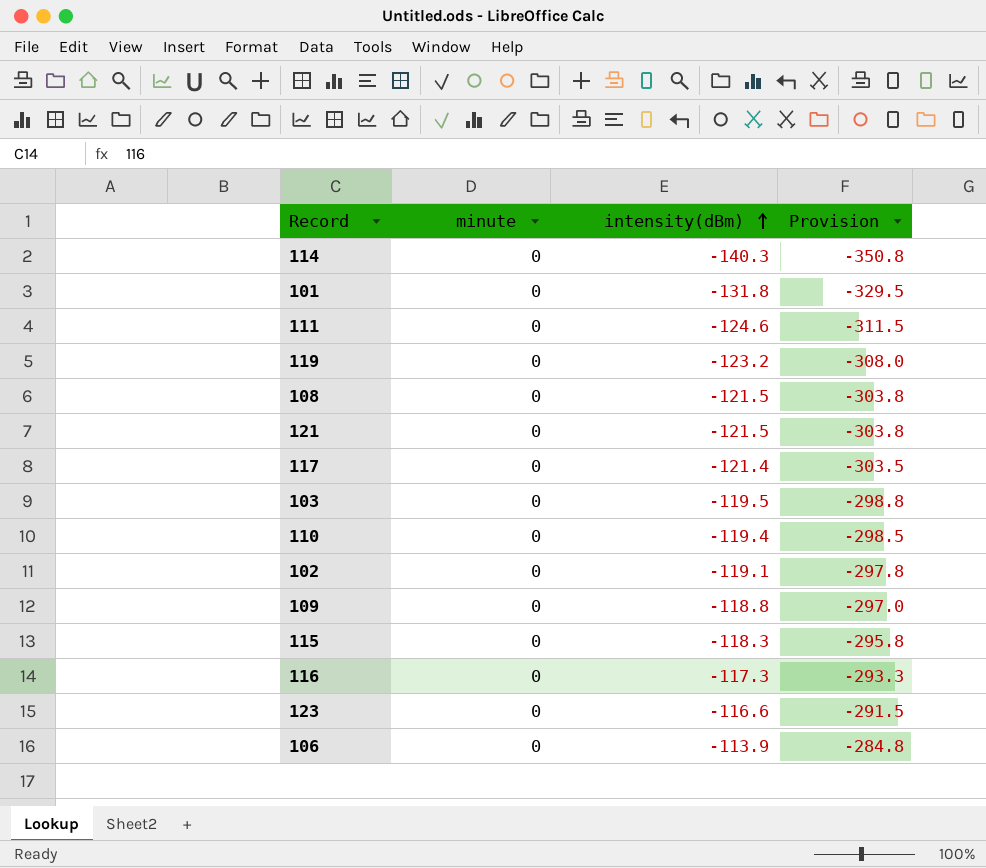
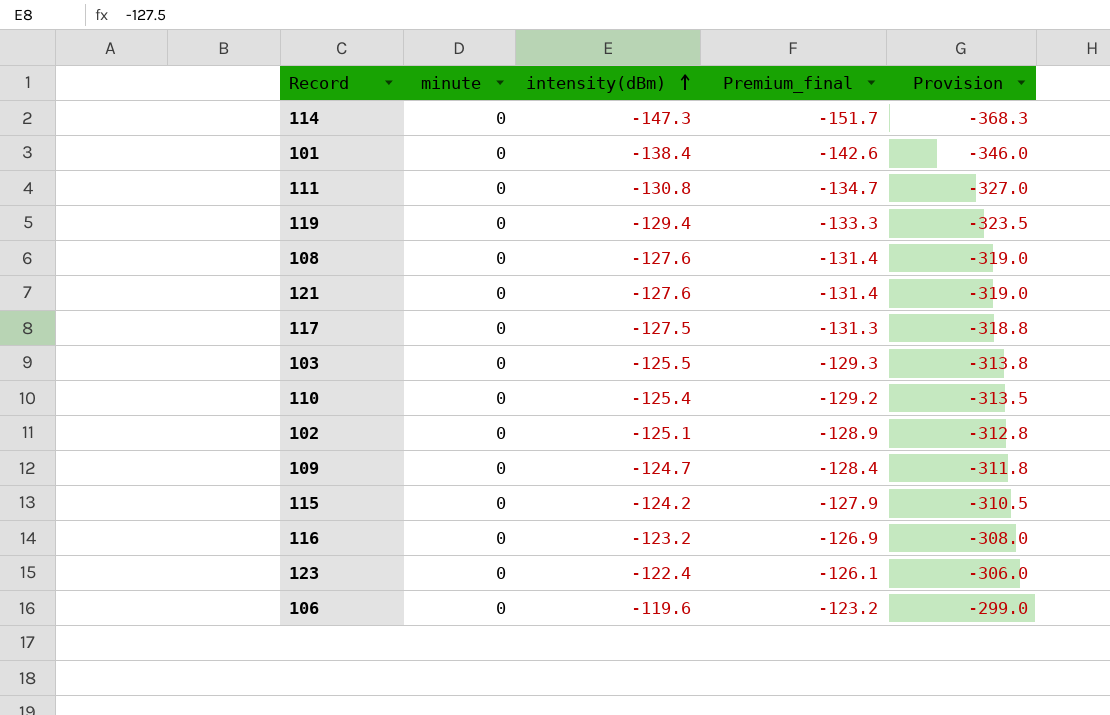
column Premium_final | formula: none -> [intensity(dBm)] * 1.03
114 | intensity(dBm): -140.3 -> -147.3
114 | Provision: -350.8 -> -368.3
101 | intensity(dBm): -131.8 -> -138.4
101 | Provision: -329.5 -> -346.0
111 | intensity(dBm): -124.6 -> -130.8
111 | Provision: -311.5 -> -327.0
119 | intensity(dBm): -123.2 -> -129.4
119 | Provision: -308.0 -> -323.5
108 | intensity(dBm): -121.5 -> -127.6
108 | Provision: -303.8 -> -319.0
121 | intensity(dBm): -121.5 -> -127.6
121 | Provision: -303.8 -> -319.0
117 | intensity(dBm): -121.4 -> -127.5
117 | Provision: -303.5 -> -318.8
103 | intensity(dBm): -119.5 -> -125.5
103 | Provision: -298.8 -> -313.8
110 | intensity(dBm): -119.4 -> -125.4
110 | Provision: -298.5 -> -313.5
102 | intensity(dBm): -119.1 -> -125.1
102 | Provision: -297.8 -> -312.8
109 | intensity(dBm): -118.8 -> -124.7
109 | Provision: -297.0 -> -311.8
115 | intensity(dBm): -118.3 -> -124.2
115 | Provision: -295.8 -> -310.5
116 | intensity(dBm): -117.3 -> -123.2
116 | Provision: -293.3 -> -308.0
123 | intensity(dBm): -116.6 -> -122.4
123 | Provision: -291.5 -> -306.0
106 | intensity(dBm): -113.9 -> -119.6
106 | Provision: -284.8 -> -299.0

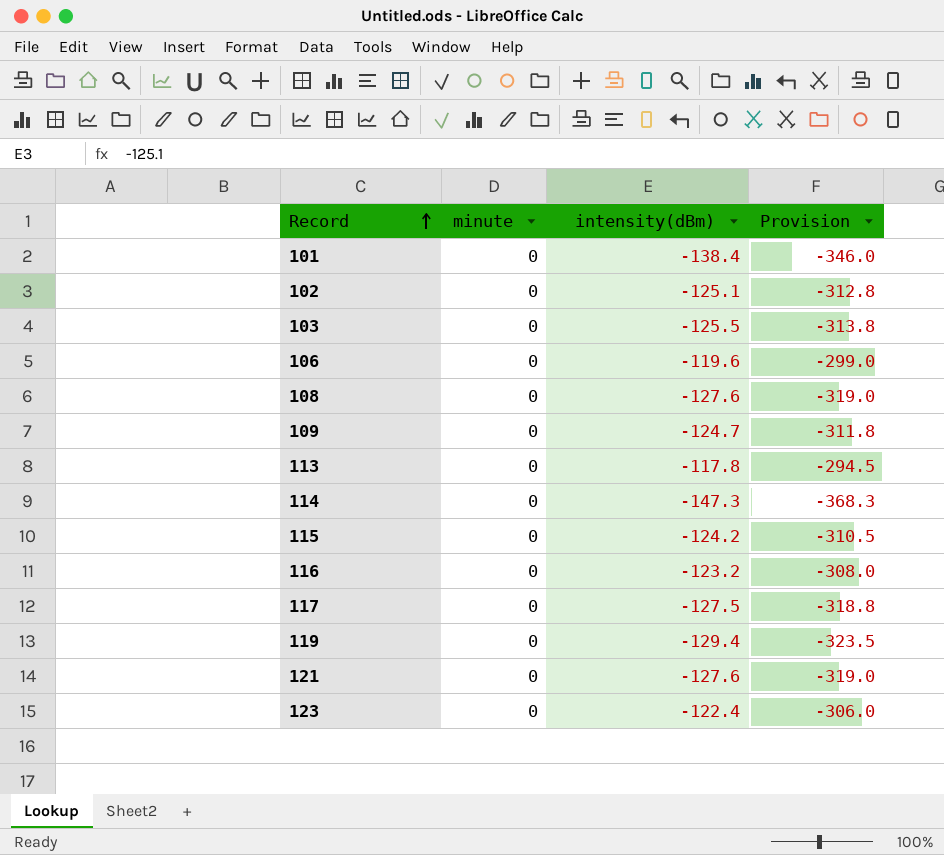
row order: intensity(dBm) ascending -> Record ascending
column Premium_final | formula: [intensity(dBm)] * 1.03 -> none
row 111: 0 | -130.8 | -134.7 | -327.0 -> none
row 110: 0 | -125.4 | -129.2 | -313.5 -> none
row 113: none -> 0 | -117.8 | -294.5

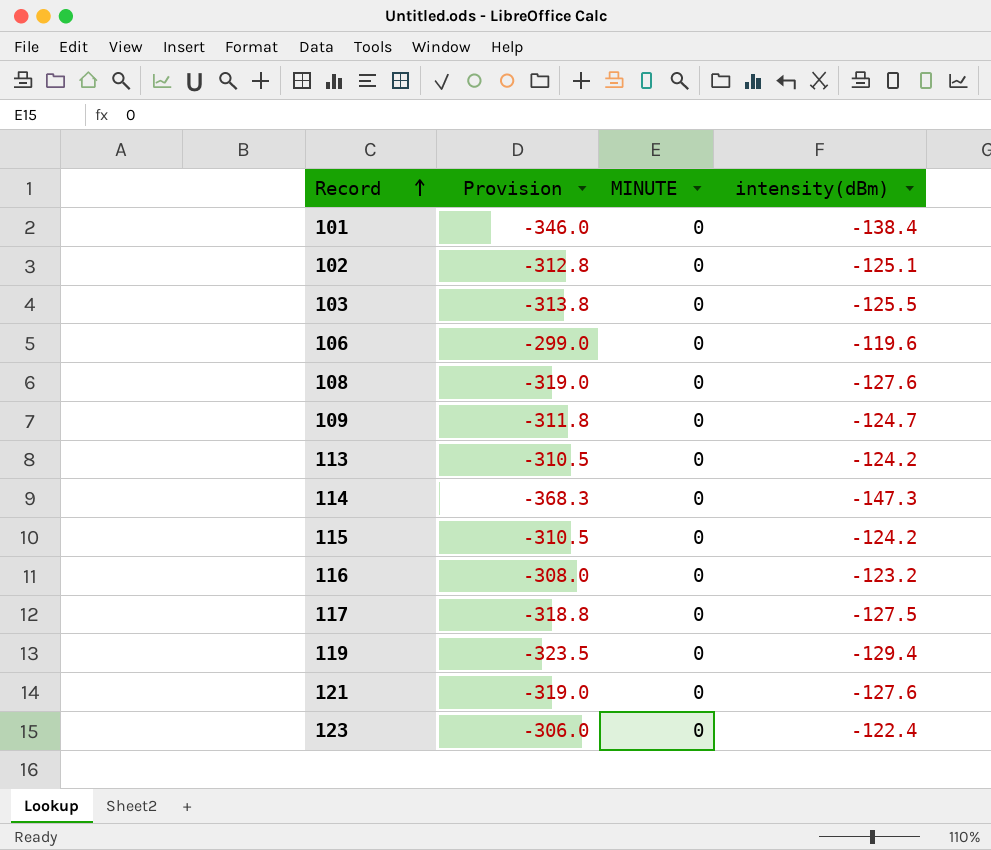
column Provision | position: 4 -> 2
column name: minute -> MINUTE
113 | Provision: -294.5 -> -310.5
113 | intensity(dBm): -117.8 -> -124.2

